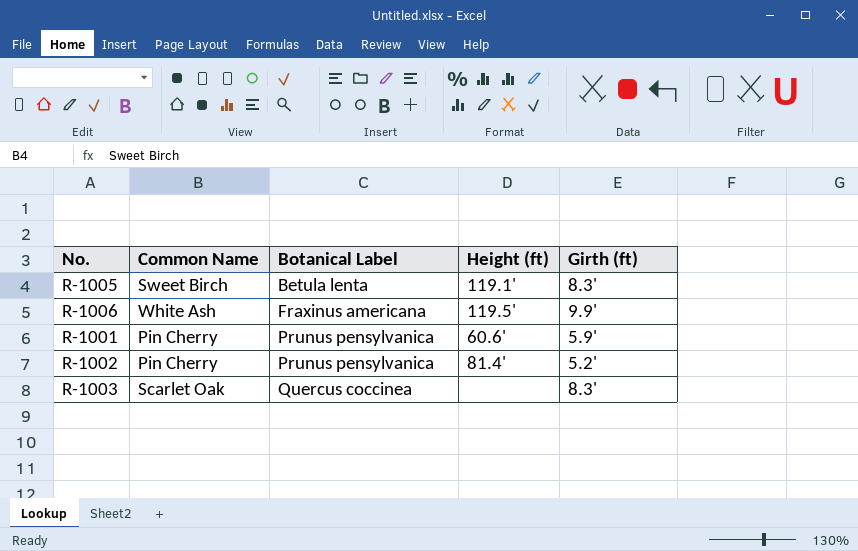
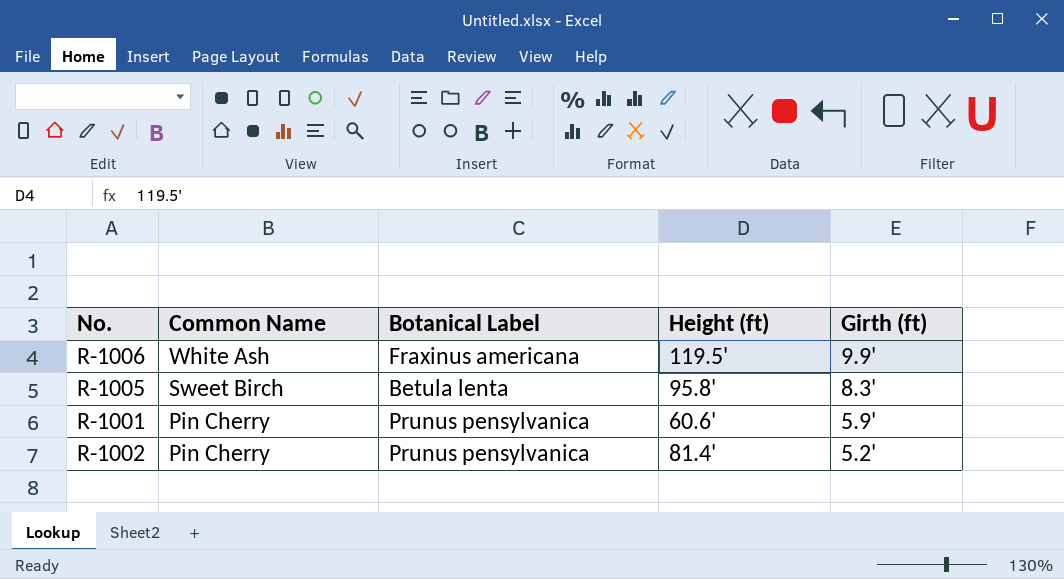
row order: Botanical Label ascending -> Common Name descending
row R-1003: Scarlet Oak | Quercus coccinea | none | 8.3' -> none
R-1005 | Height (ft): 119.1' -> 95.8'

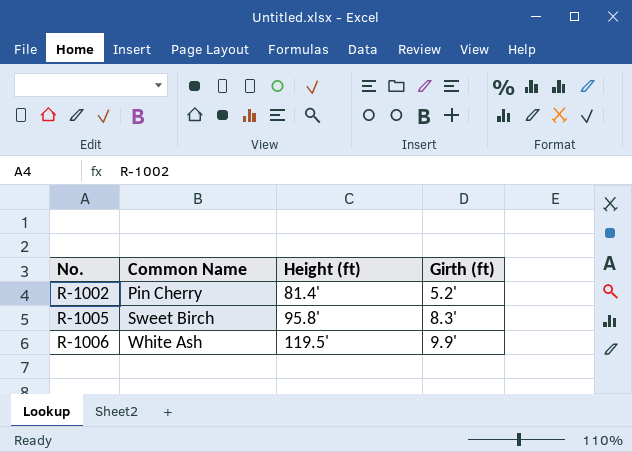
row order: Common Name descending -> No. ascending
column Botanical Label | position: 3 -> none
row R-1001: Pin Cherry | Prunus pensylvanica | 60.6' | 5.9' -> none

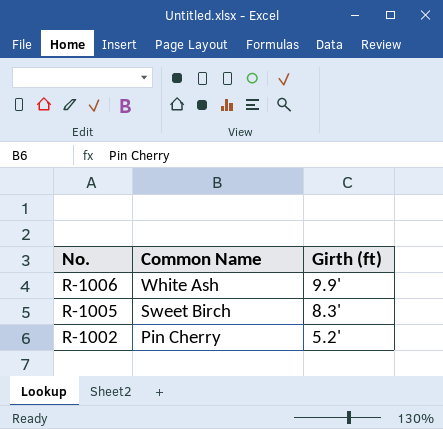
row order: No. ascending -> No. descending
column Height (ft) | position: 3 -> none

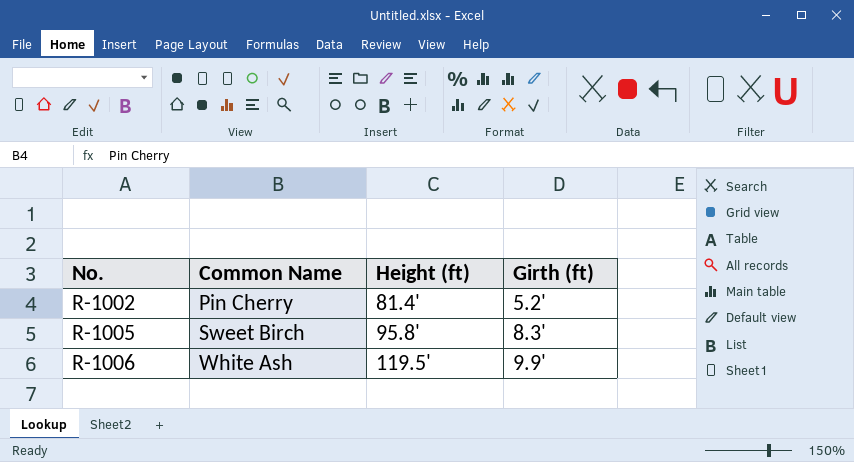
row order: No. descending -> No. ascending
column Height (ft) | position: none -> 3

